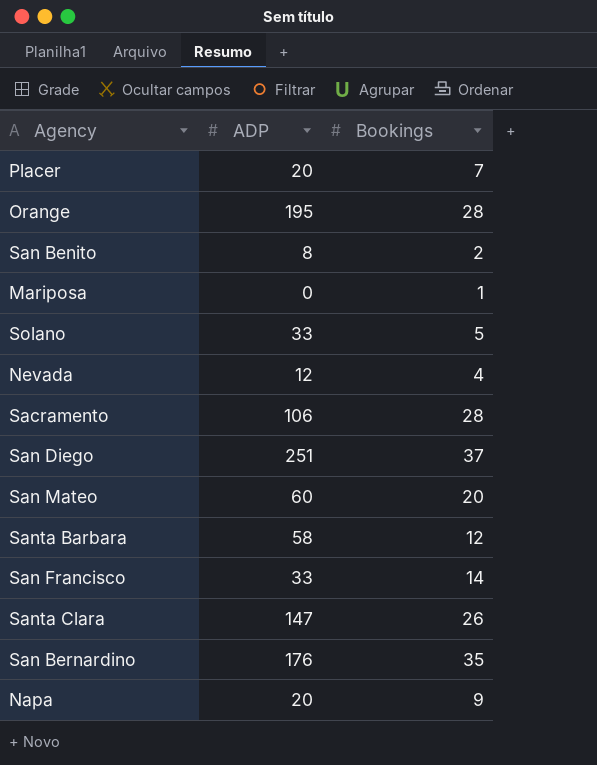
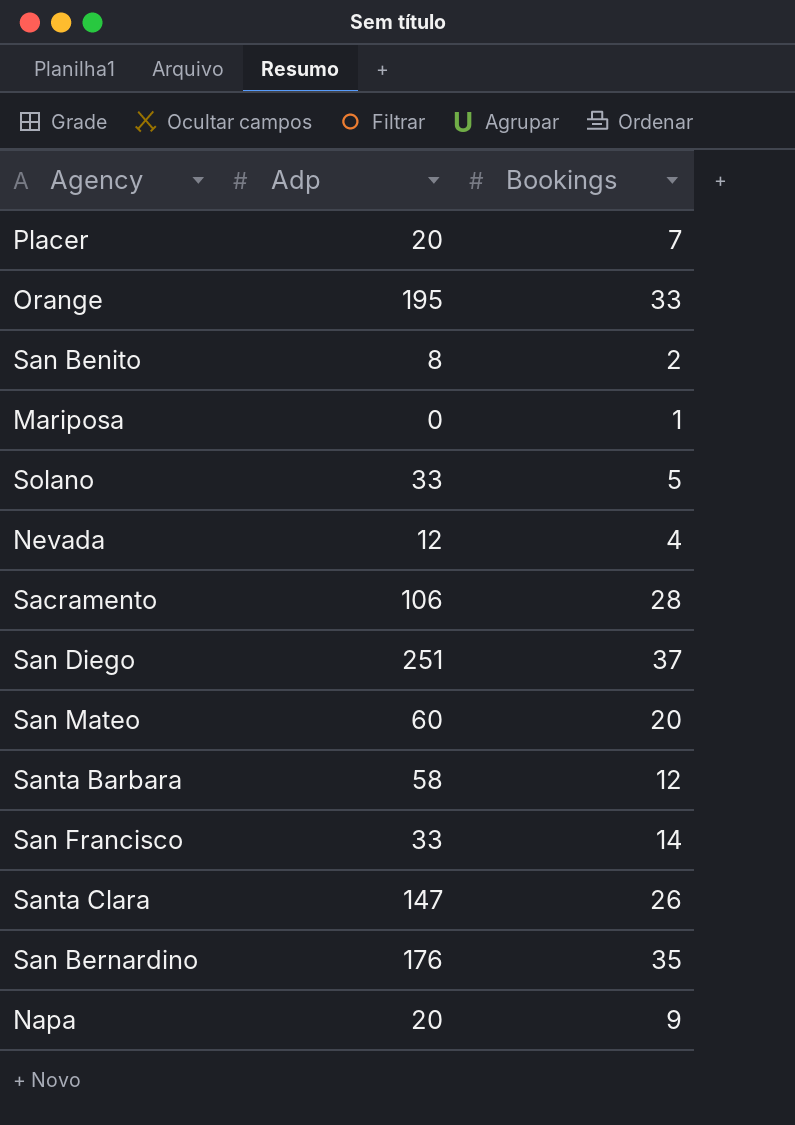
column name: ADP -> Adp
Orange | Bookings: 28 -> 33

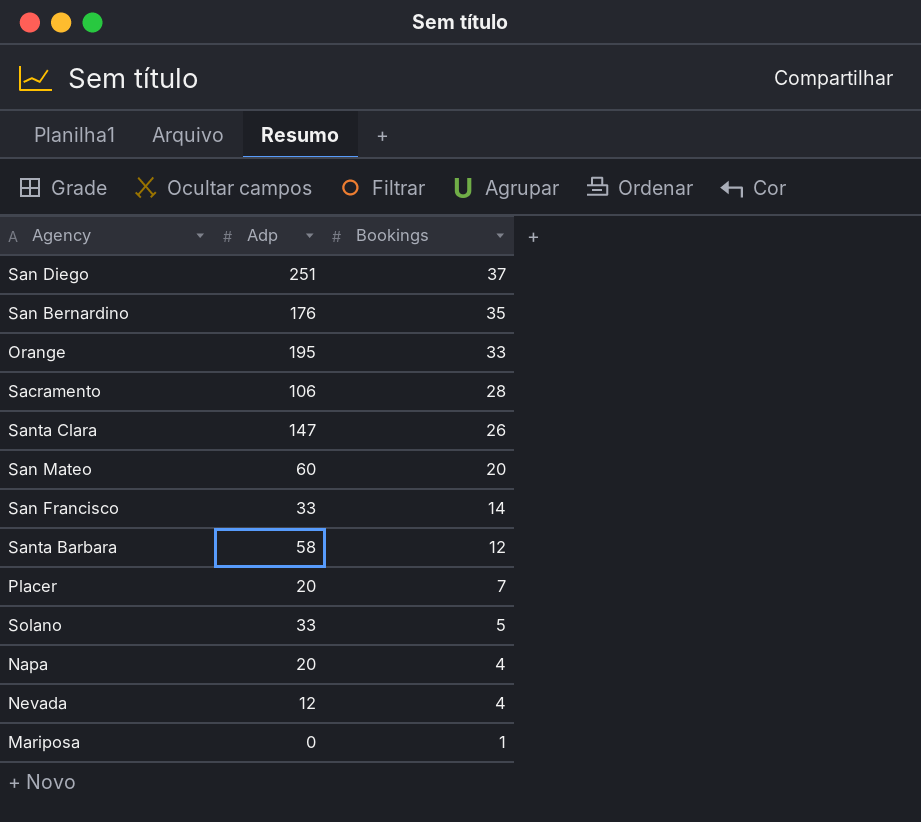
row order: none -> Bookings descending
row San Benito: 8 | 2 -> none
Napa | Bookings: 9 -> 4

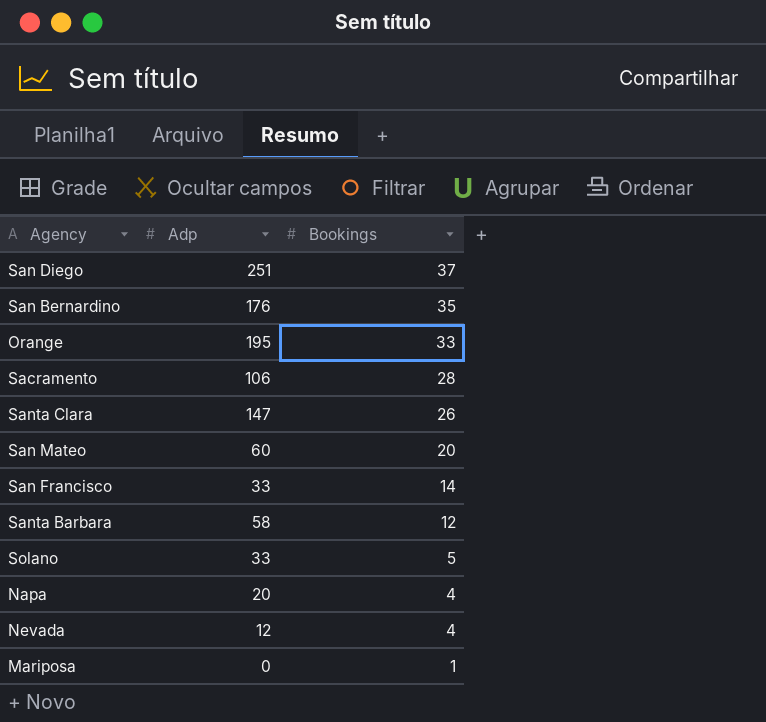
row Placer: 20 | 7 -> none

